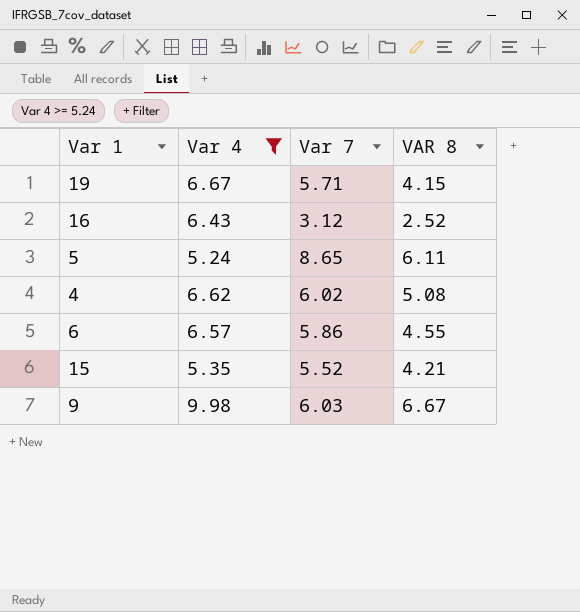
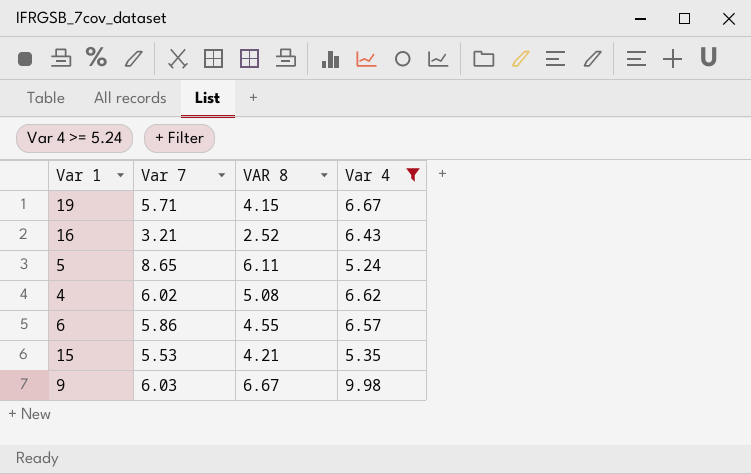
column Var 4 | position: 2 -> 4
16 | Var 7: 3.12 -> 3.21
15 | Var 7: 5.52 -> 5.53

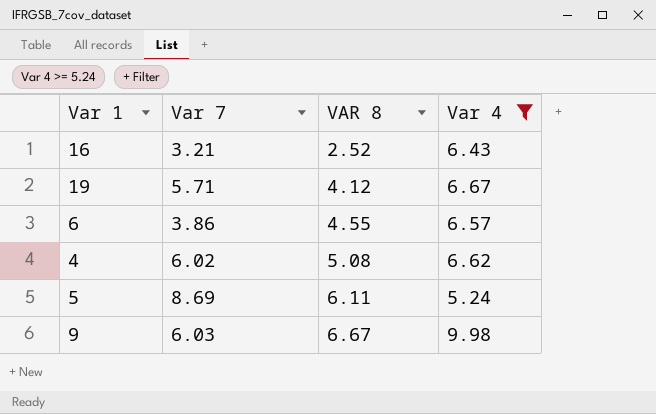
row order: none -> VAR 8 ascending
row 15: 5.53 | 4.21 | 5.35 -> none
19 | VAR 8: 4.15 -> 4.12
6 | Var 7: 5.86 -> 3.86
5 | Var 7: 8.65 -> 8.69

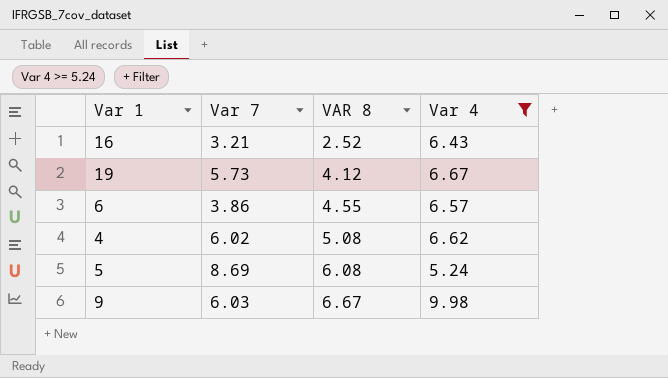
19 | Var 7: 5.71 -> 5.73
5 | VAR 8: 6.11 -> 6.08

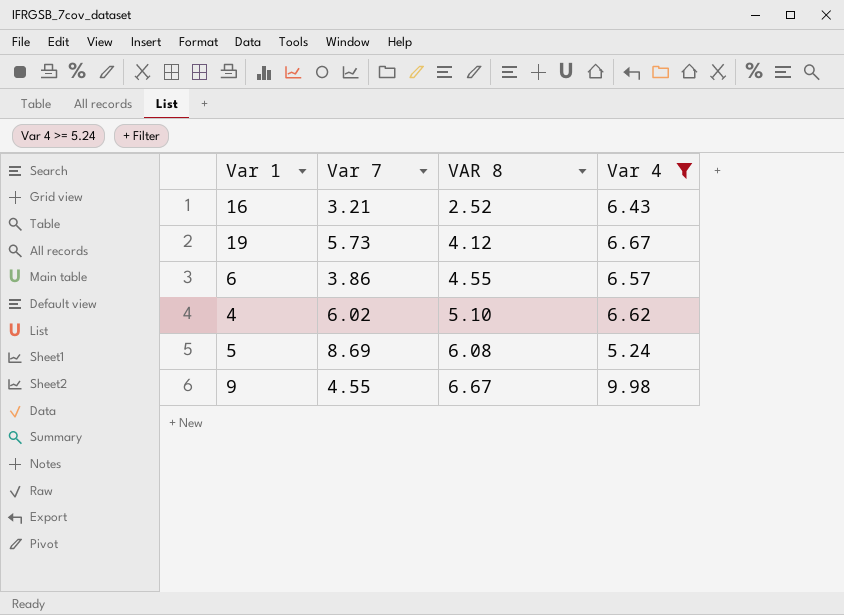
4 | VAR 8: 5.08 -> 5.10
9 | Var 7: 6.03 -> 4.55

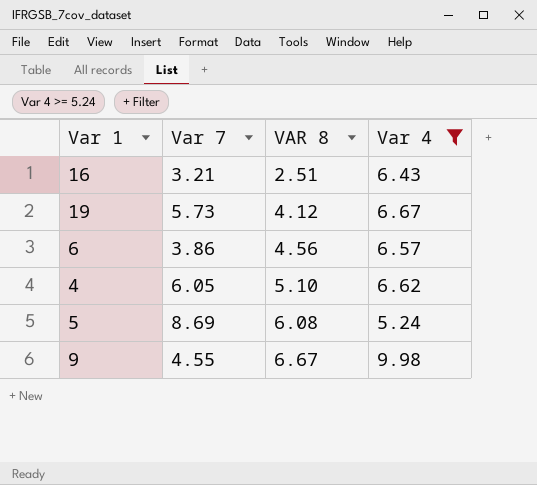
16 | VAR 8: 2.52 -> 2.51
6 | VAR 8: 4.55 -> 4.56
4 | Var 7: 6.02 -> 6.05

